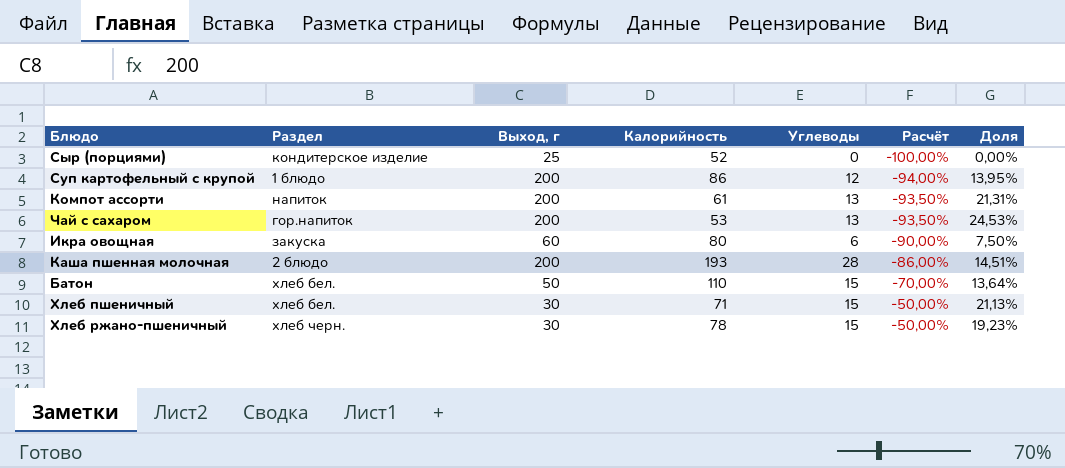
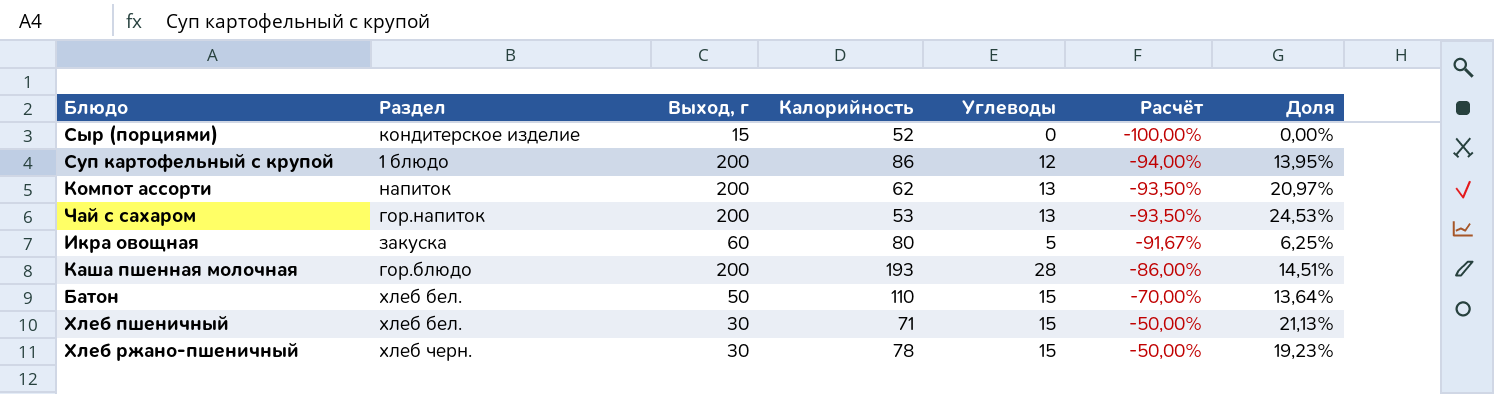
Сыр (порциями) | Выход, г: 25 -> 15
Компот ассорти | Калорийность: 61 -> 62
Компот ассорти | Доля: 21,31% -> 20,97%
Икра овощная | Углеводы: 6 -> 5
Икра овощная | Расчёт: -90,00% -> -91,67%
Икра овощная | Доля: 7,50% -> 6,25%
Каша пшенная молочная | Раздел: 2 блюдо -> гор.блюдо

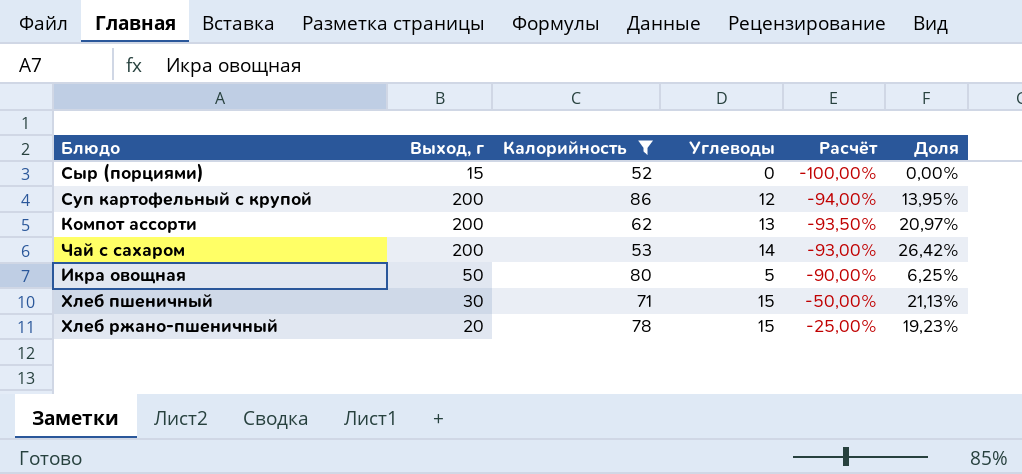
filter: none -> Калорийность <= 86
column Раздел | position: 2 -> none
Чай с сахаром | Углеводы: 13 -> 14
Чай с сахаром | Расчёт: -93,50% -> -93,00%
Чай с сахаром | Доля: 24,53% -> 26,42%
Икра овощная | Выход, г: 60 -> 50
Икра овощная | Расчёт: -91,67% -> -90,00%
Хлеб ржано-пшеничный | Выход, г: 30 -> 20
Хлеб ржано-пшеничный | Расчёт: -50,00% -> -25,00%

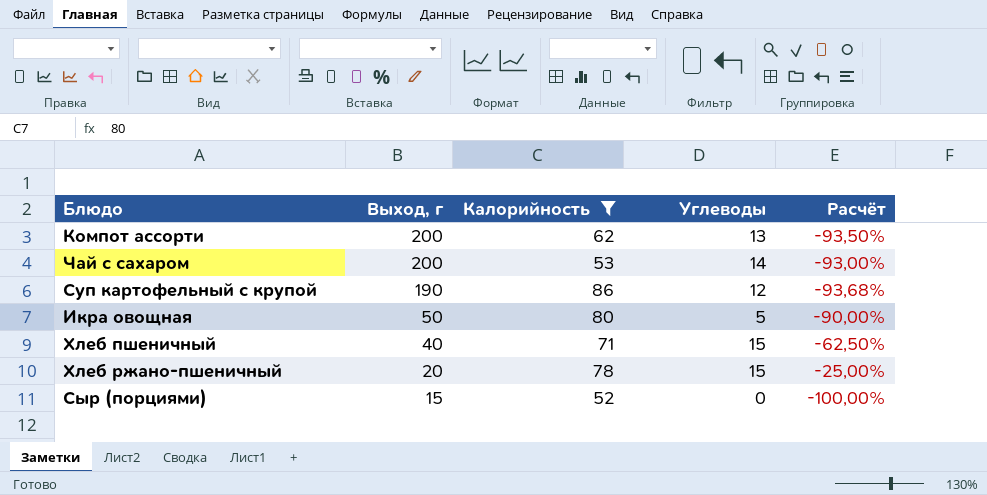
row order: Расчёт ascending -> Выход, г descending
column Доля | formula: [Углеводы] / [Калорийность] -> none
Суп картофельный с крупой | Выход, г: 200 -> 190
Суп картофельный с крупой | Расчёт: -94,00% -> -93,68%
Хлеб пшеничный | Выход, г: 30 -> 40
Хлеб пшеничный | Расчёт: -50,00% -> -62,50%

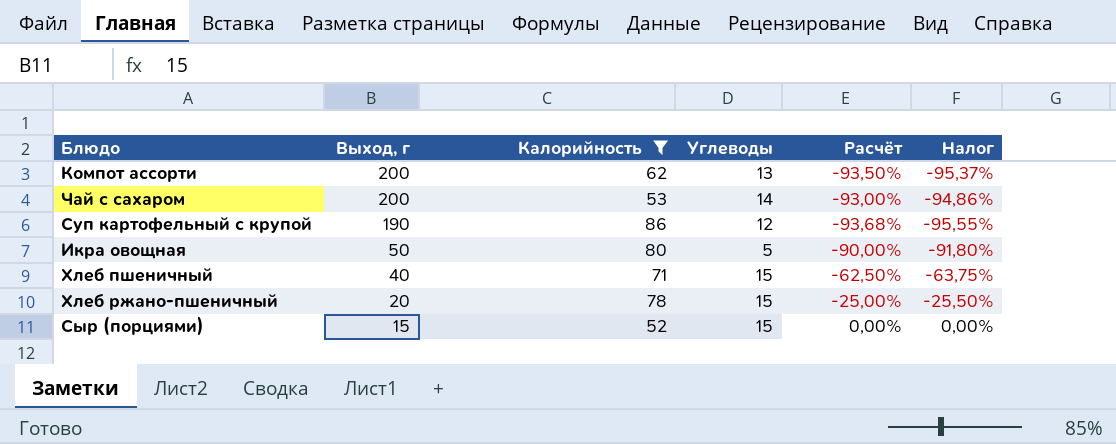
column Налог | formula: none -> [Расчёт] * 1,02
Сыр (порциями) | Углеводы: 0 -> 15
Сыр (порциями) | Расчёт: -100,00% -> 0,00%

